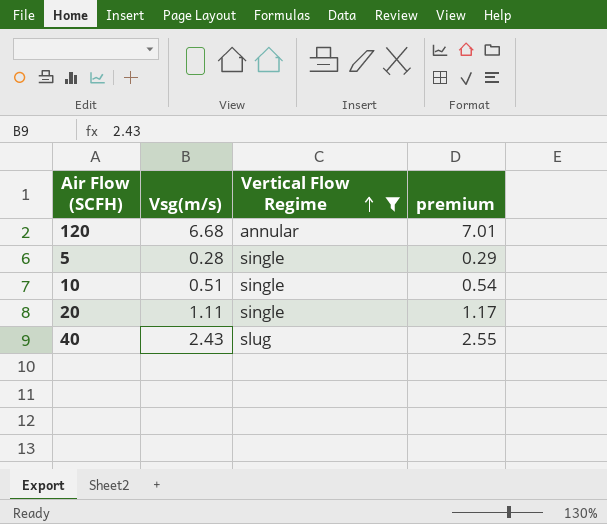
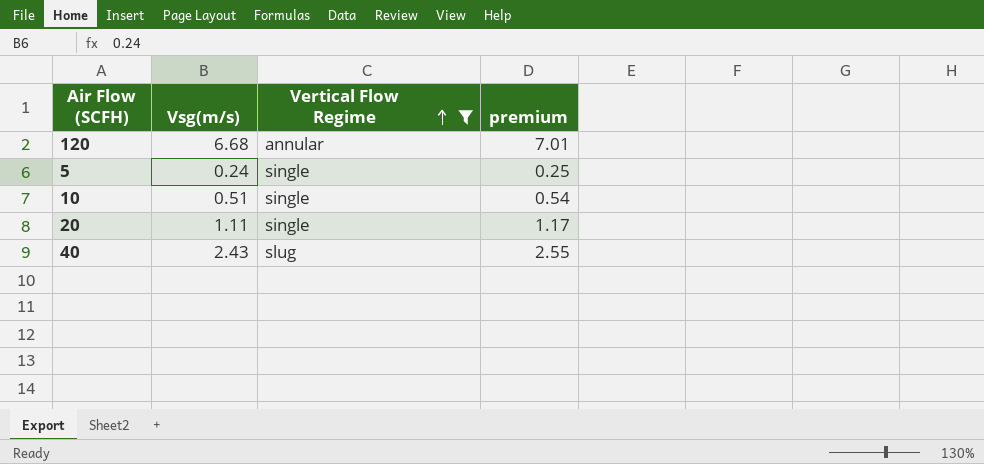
5 | Vsg(m/s): 0.28 -> 0.24
5 | premium: 0.29 -> 0.25

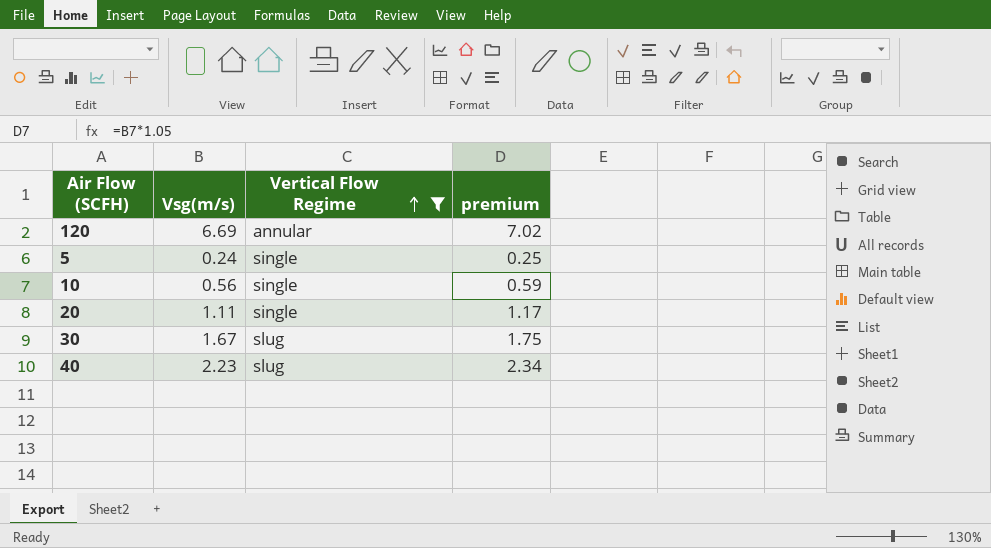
120 | Vsg(m/s): 6.68 -> 6.69
120 | premium: 7.01 -> 7.02
10 | Vsg(m/s): 0.51 -> 0.56
10 | premium: 0.54 -> 0.59
row 30: none -> 1.67 | slug | 1.75
40 | Vsg(m/s): 2.43 -> 2.23
40 | premium: 2.55 -> 2.34

